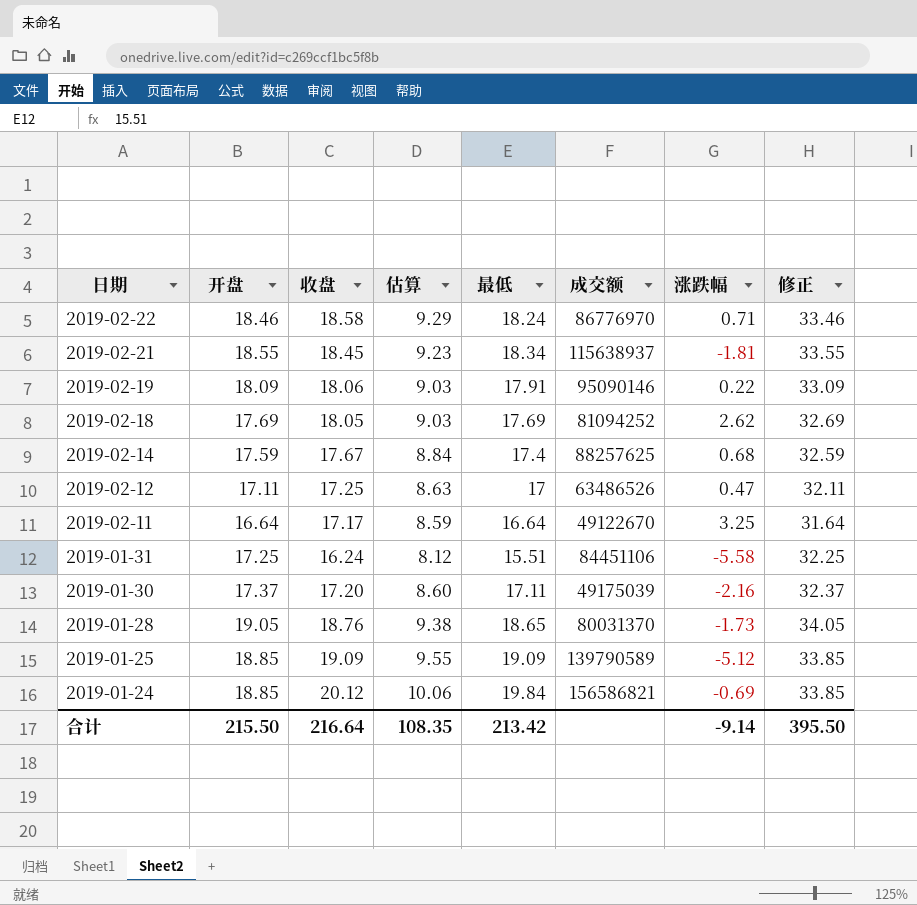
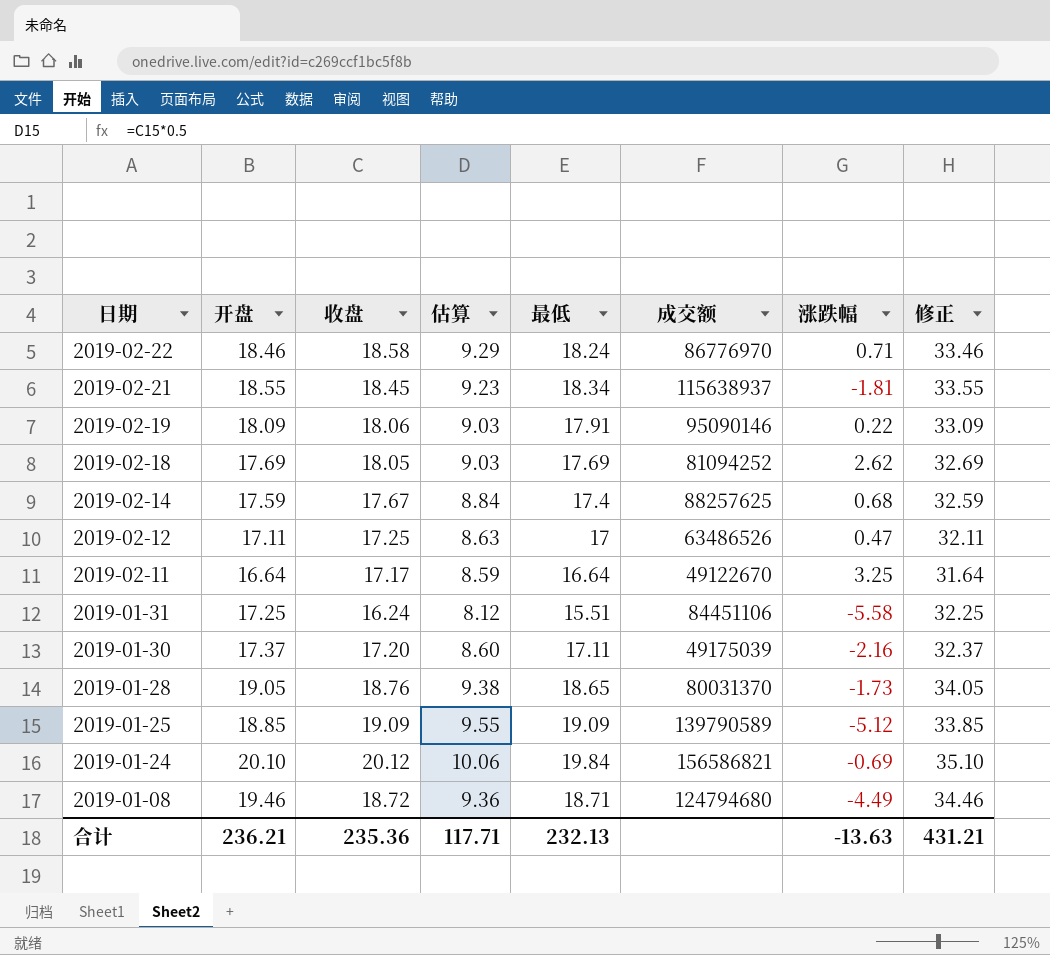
2019-01-24 | 开盘: 18.85 -> 20.10
2019-01-24 | 修正: 33.85 -> 35.10
row 2019-01-08: none -> 19.46 | 18.72 | 9.36 | 18.71 | 124794680 | -4.49 | 34.46
合计 | 开盘: 215.50 -> 236.21
合计 | 收盘: 216.64 -> 235.36
合计 | 估算: 108.35 -> 117.71
合计 | 最低: 213.42 -> 232.13
合计 | 涨跌幅: -9.14 -> -13.63
合计 | 修正: 395.50 -> 431.21

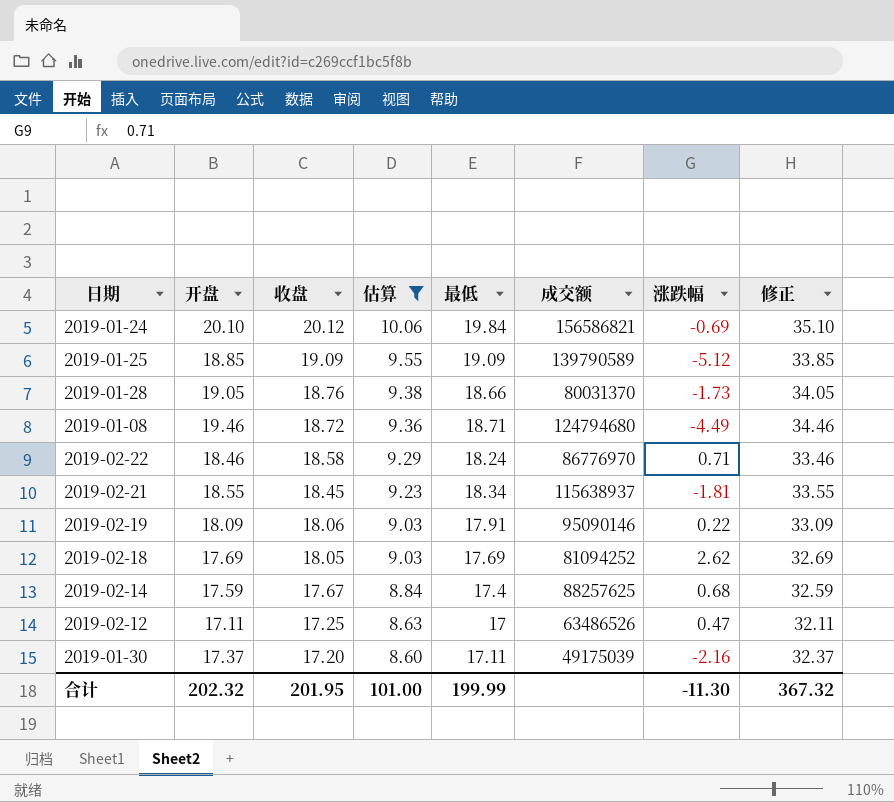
filter: none -> 估算 >= 8.60
row order: 日期 descending -> 收盘 descending
2019-01-28 | 最低: 18.65 -> 18.66
合计 | 开盘: 236.21 -> 202.32
合计 | 收盘: 235.36 -> 201.95
合计 | 估算: 117.71 -> 101.00
合计 | 最低: 232.13 -> 199.99
合计 | 涨跌幅: -13.63 -> -11.30
合计 | 修正: 431.21 -> 367.32

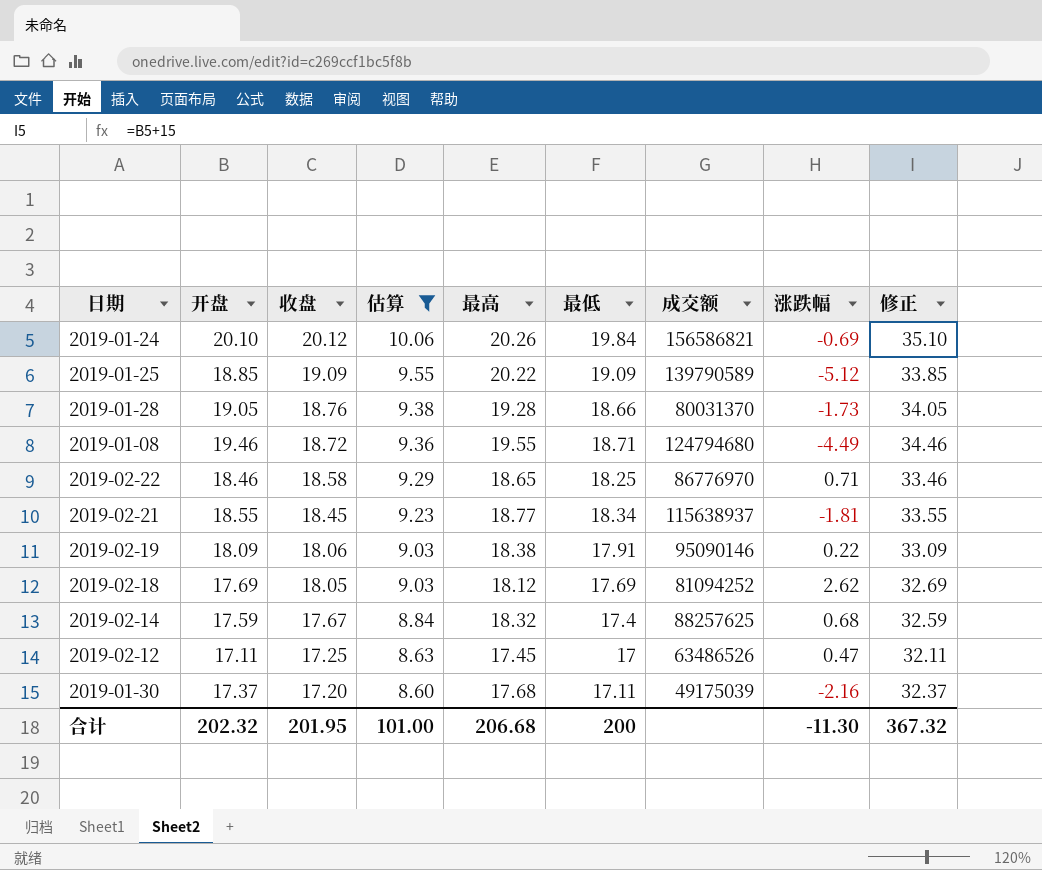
column 最高 | position: none -> 5
2019-02-22 | 最低: 18.24 -> 18.25
合计 | 最低: 199.99 -> 200

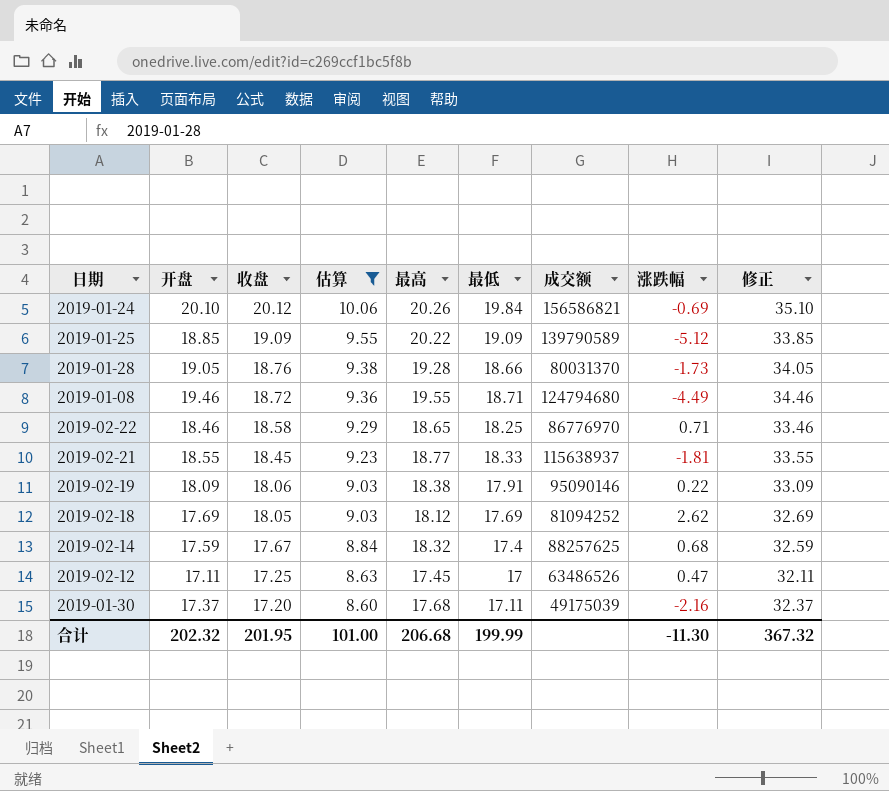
2019-02-21 | 最低: 18.34 -> 18.33
合计 | 最低: 200 -> 199.99

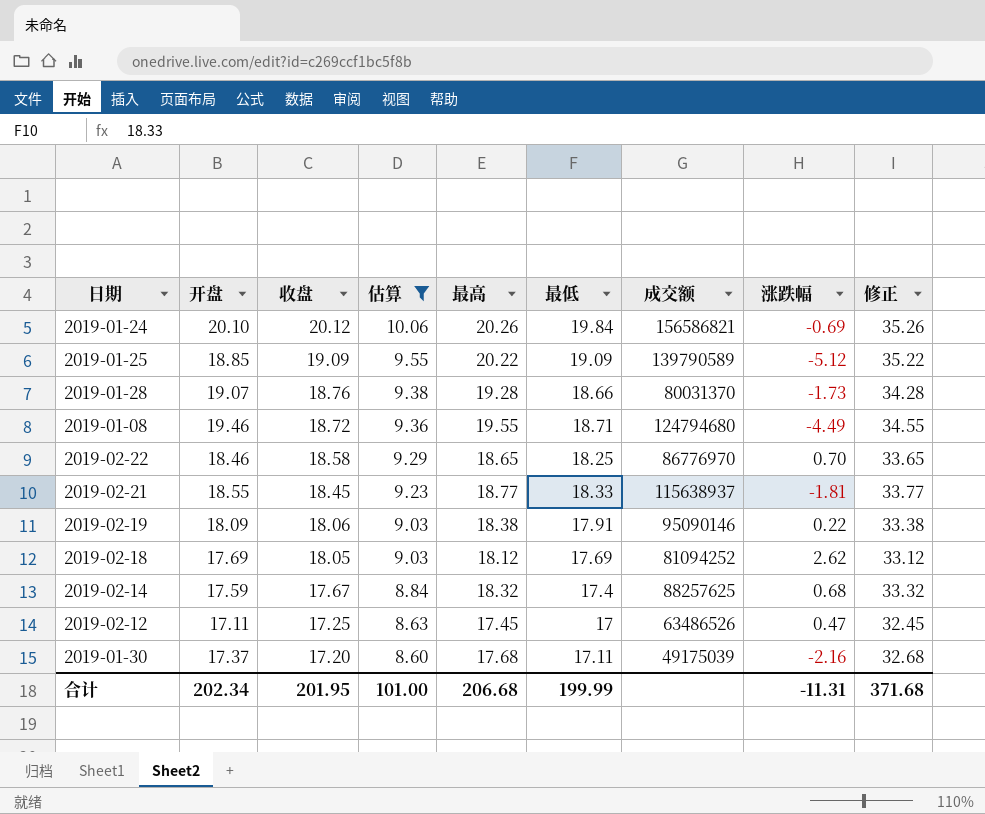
column 修正 | formula: [开盘] + 15 -> [最高] + 15
2019-01-28 | 开盘: 19.05 -> 19.07
2019-02-22 | 涨跌幅: 0.71 -> 0.70
合计 | 开盘: 202.32 -> 202.34
合计 | 涨跌幅: -11.30 -> -11.31
合计 | 修正: 367.32 -> 371.68

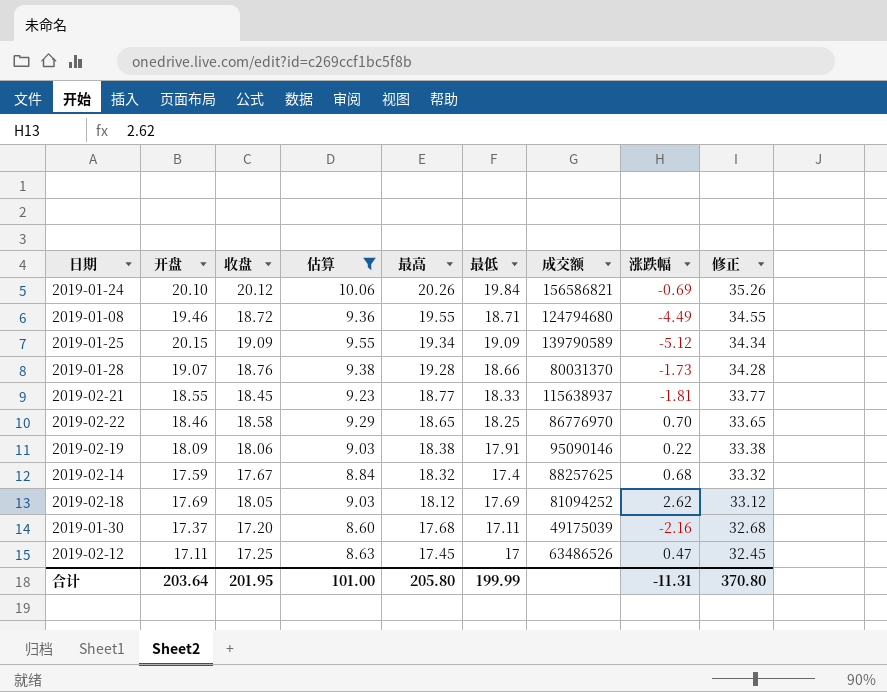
row order: 收盘 descending -> 最高 descending
2019-01-25 | 开盘: 18.85 -> 20.15
2019-01-25 | 最高: 20.22 -> 19.34
2019-01-25 | 修正: 35.22 -> 34.34
合计 | 开盘: 202.34 -> 203.64
合计 | 最高: 206.68 -> 205.80
合计 | 修正: 371.68 -> 370.80

